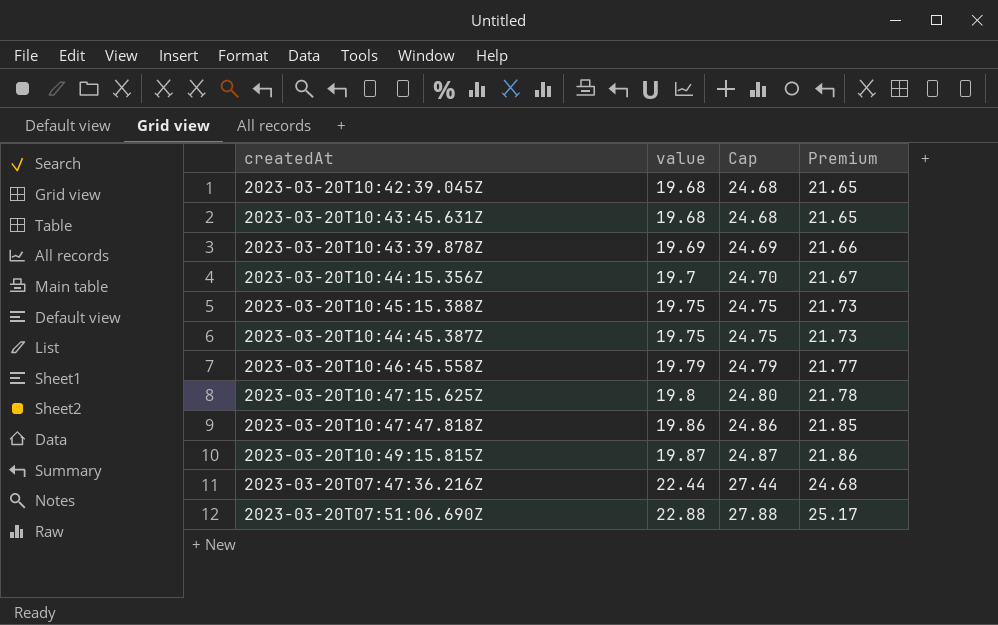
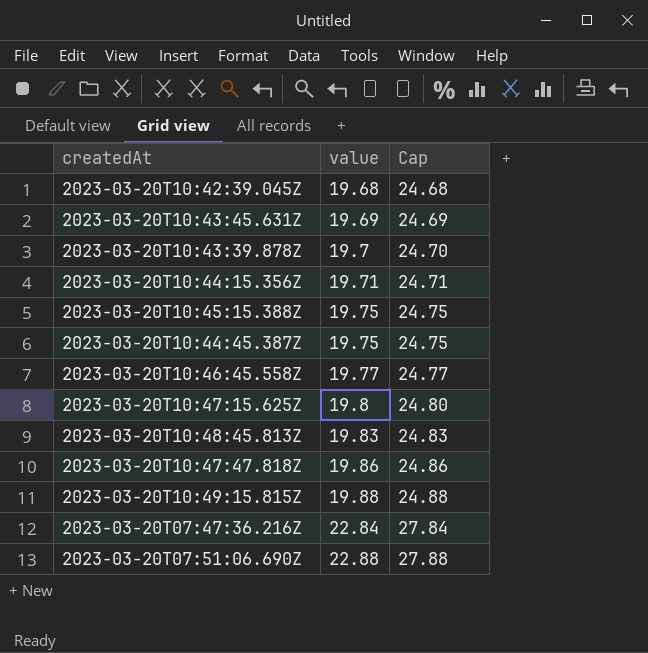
column Premium | formula: [value] * 1.1 -> none
2023-03-20T10:43:45.631Z | value: 19.68 -> 19.69
2023-03-20T10:43:45.631Z | Cap: 24.68 -> 24.69
2023-03-20T10:43:39.878Z | value: 19.69 -> 19.7
2023-03-20T10:43:39.878Z | Cap: 24.69 -> 24.70
2023-03-20T10:44:15.356Z | value: 19.7 -> 19.71
2023-03-20T10:44:15.356Z | Cap: 24.70 -> 24.71
2023-03-20T10:46:45.558Z | value: 19.79 -> 19.77
2023-03-20T10:46:45.558Z | Cap: 24.79 -> 24.77
row 2023-03-20T10:48:45.813Z: none -> 19.83 | 24.83
2023-03-20T10:49:15.815Z | value: 19.87 -> 19.88
2023-03-20T10:49:15.815Z | Cap: 24.87 -> 24.88
2023-03-20T07:47:36.216Z | value: 22.44 -> 22.84
2023-03-20T07:47:36.216Z | Cap: 27.44 -> 27.84

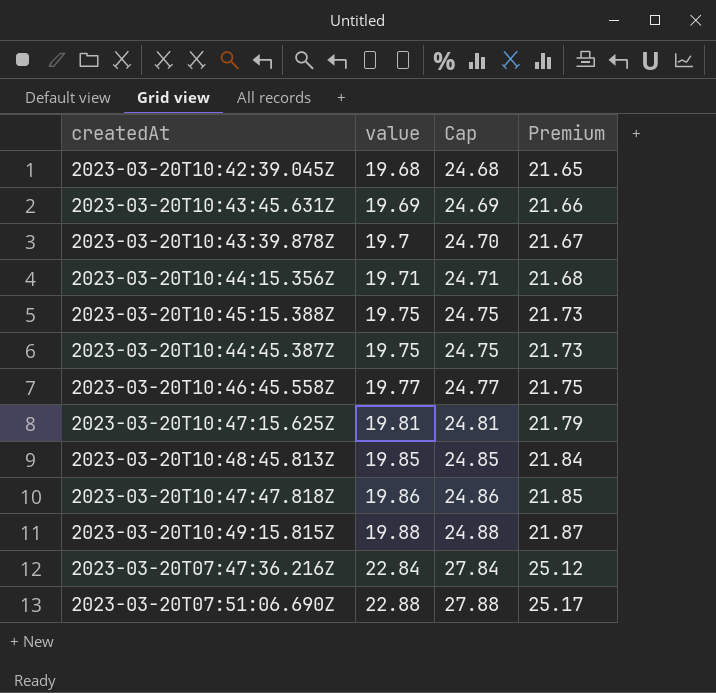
column Premium | formula: none -> [value] * 1.1
2023-03-20T10:47:15.625Z | value: 19.8 -> 19.81
2023-03-20T10:47:15.625Z | Cap: 24.80 -> 24.81
2023-03-20T10:48:45.813Z | value: 19.83 -> 19.85
2023-03-20T10:48:45.813Z | Cap: 24.83 -> 24.85

